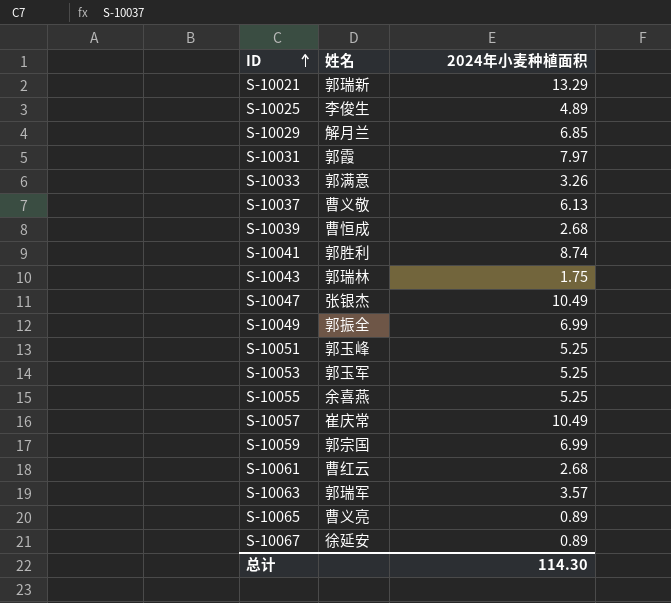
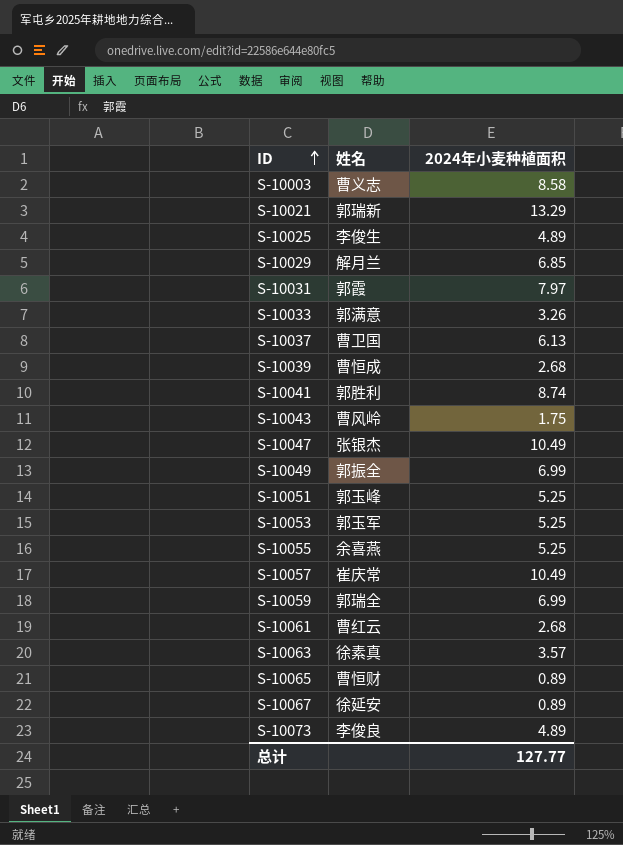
row S-10003: none -> 曹义志 | 8.58
S-10037 | 姓名: 曹义敬 -> 曹卫国
S-10043 | 姓名: 郭瑞林 -> 曹风岭
S-10059 | 姓名: 郭宗国 -> 郭瑞全
S-10063 | 姓名: 郭瑞军 -> 徐素真
S-10065 | 姓名: 曹义亮 -> 曹恒财
row S-10073: none -> 李俊良 | 4.89
总计 | 2024年小麦种植面积: 114.30 -> 127.77

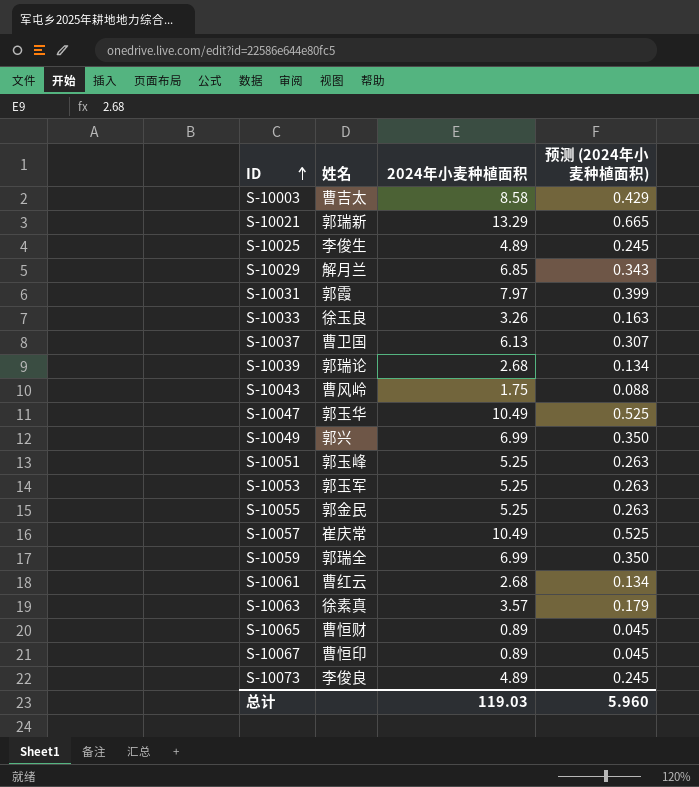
column 预测 (2024年小麦种植面积) | formula: none -> [2024年小麦种植面积] * 0.05
row S-10041: 郭胜利 | 8.74 -> none
S-10003 | 姓名: 曹义志 -> 曹吉太
S-10033 | 姓名: 郭满意 -> 徐玉良
S-10039 | 姓名: 曹恒成 -> 郭瑞论
S-10047 | 姓名: 张银杰 -> 郭玉华
S-10049 | 姓名: 郭振全 -> 郭兴
S-10055 | 姓名: 余喜燕 -> 郭金民
S-10067 | 姓名: 徐延安 -> 曹恒印
总计 | 2024年小麦种植面积: 127.77 -> 119.03

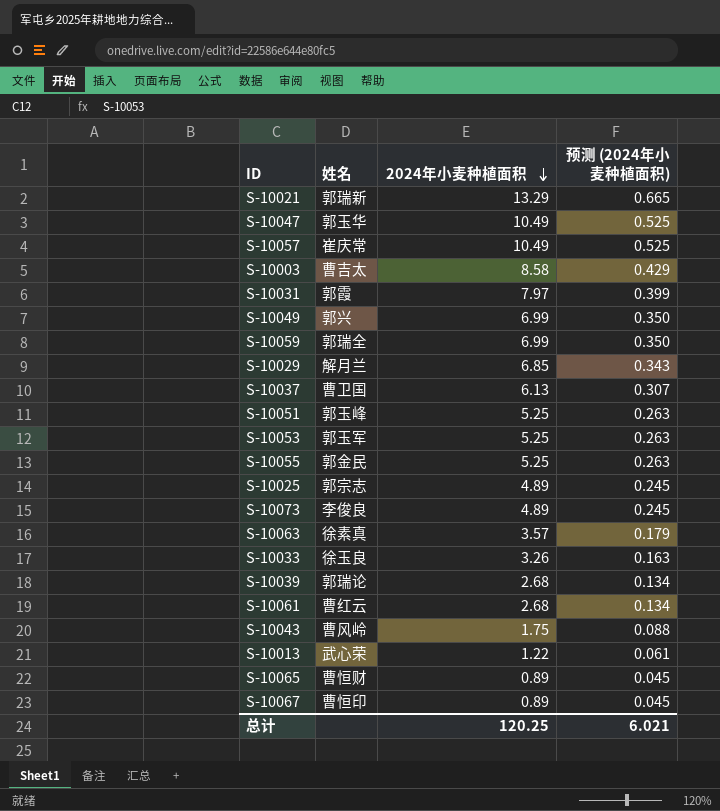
row order: ID ascending -> 2024年小麦种植面积 descending
S-10025 | 姓名: 李俊生 -> 郭宗志
row S-10013: none -> 武心荣 | 1.22 | 0.061
总计 | 2024年小麦种植面积: 119.03 -> 120.25
总计 | 预测 (2024年小麦种植面积): 5.960 -> 6.021

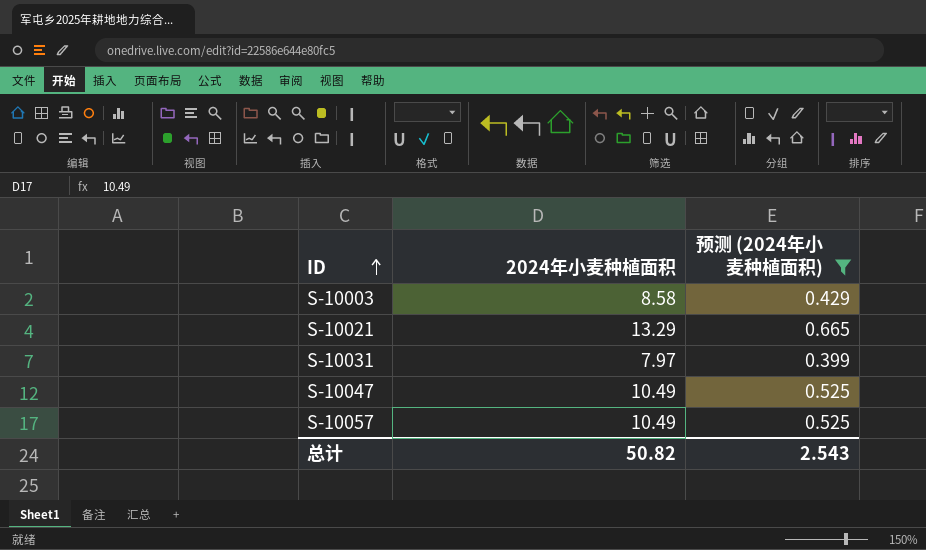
filter: none -> 预测 (2024年小麦种植面积) >= 0.399
row order: 2024年小麦种植面积 descending -> ID ascending
column 姓名 | position: 2 -> none
总计 | 2024年小麦种植面积: 120.25 -> 50.82
总计 | 预测 (2024年小麦种植面积): 6.021 -> 2.543

